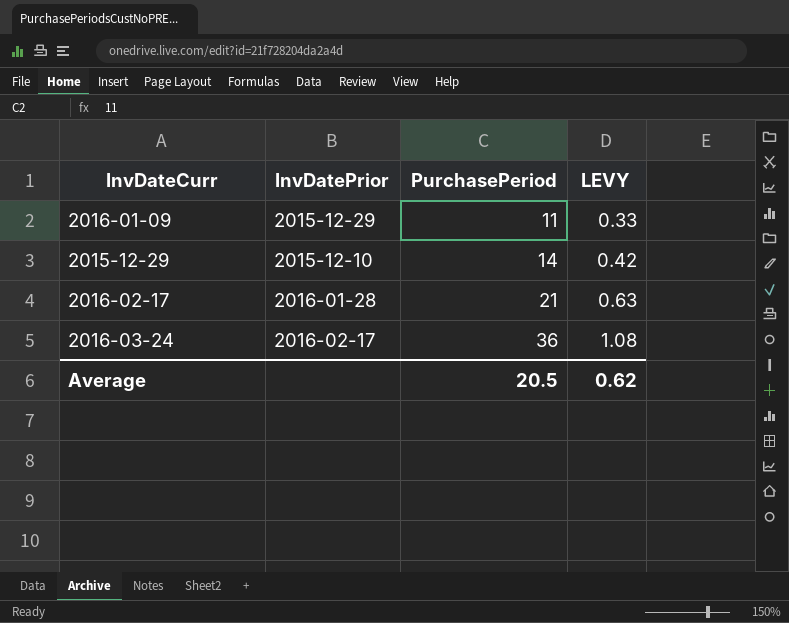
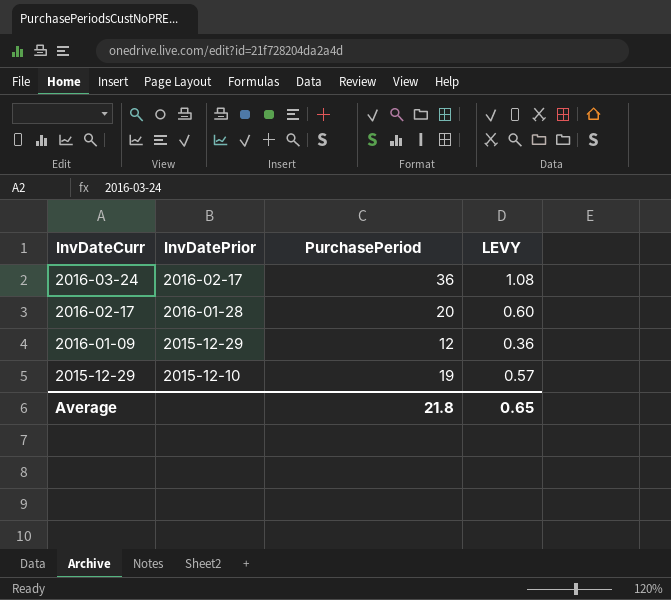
row order: PurchasePeriod ascending -> InvDateCurr descending
2016-02-17 | PurchasePeriod: 21 -> 20
2016-02-17 | LEVY: 0.63 -> 0.60
2016-01-09 | PurchasePeriod: 11 -> 12
2016-01-09 | LEVY: 0.33 -> 0.36
2015-12-29 | PurchasePeriod: 14 -> 19
2015-12-29 | LEVY: 0.42 -> 0.57
Average | PurchasePeriod: 20.5 -> 21.8
Average | LEVY: 0.62 -> 0.65

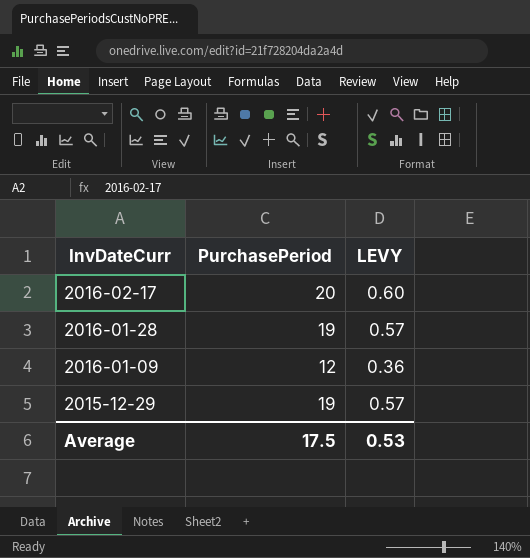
column InvDatePrior | position: 2 -> none
row 2016-03-24: 2016-02-17 | 36 | 1.08 -> none
row 2016-01-28: none -> 19 | 0.57
Average | PurchasePeriod: 21.8 -> 17.5
Average | LEVY: 0.65 -> 0.53

